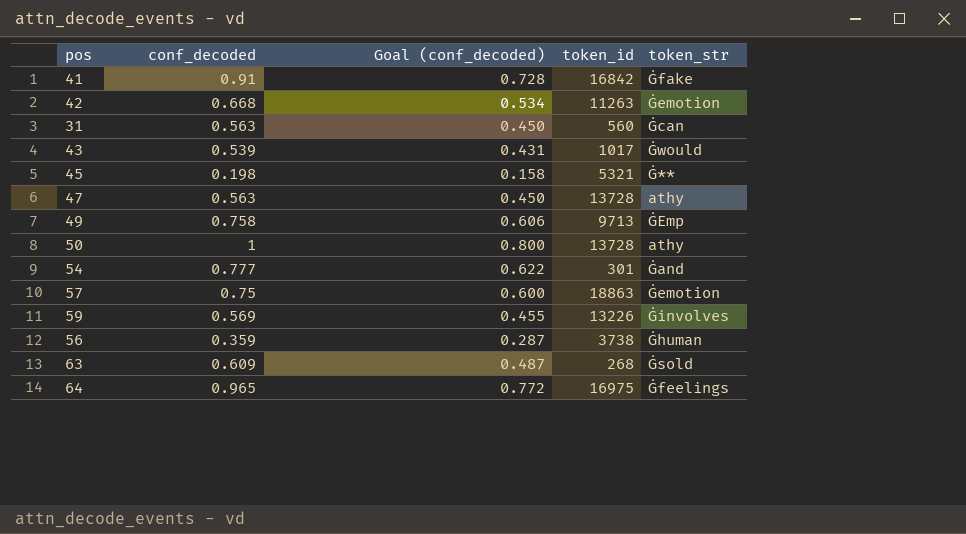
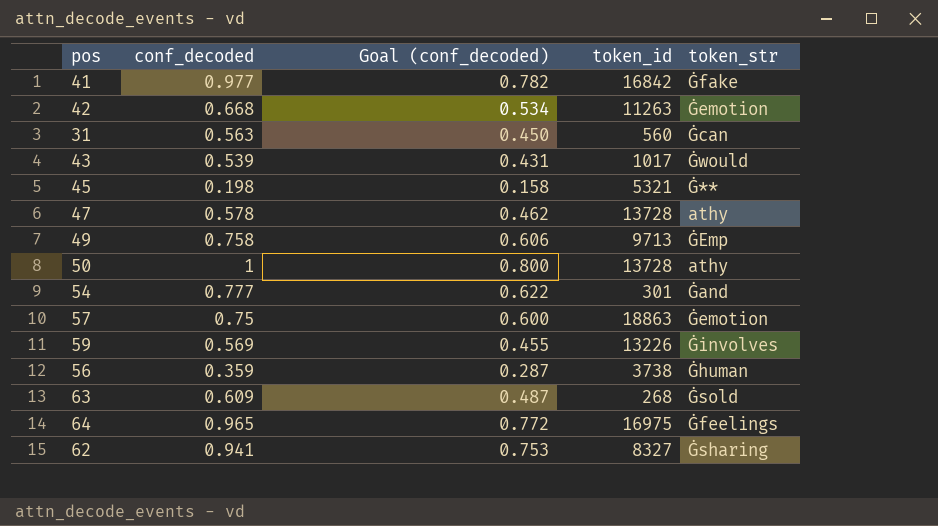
41 | conf_decoded: 0.91 -> 0.977
41 | Goal (conf_decoded): 0.728 -> 0.782
47 | conf_decoded: 0.563 -> 0.578
47 | Goal (conf_decoded): 0.450 -> 0.462
row 62: none -> 0.941 | 0.753 | 8327 | Ġsharing

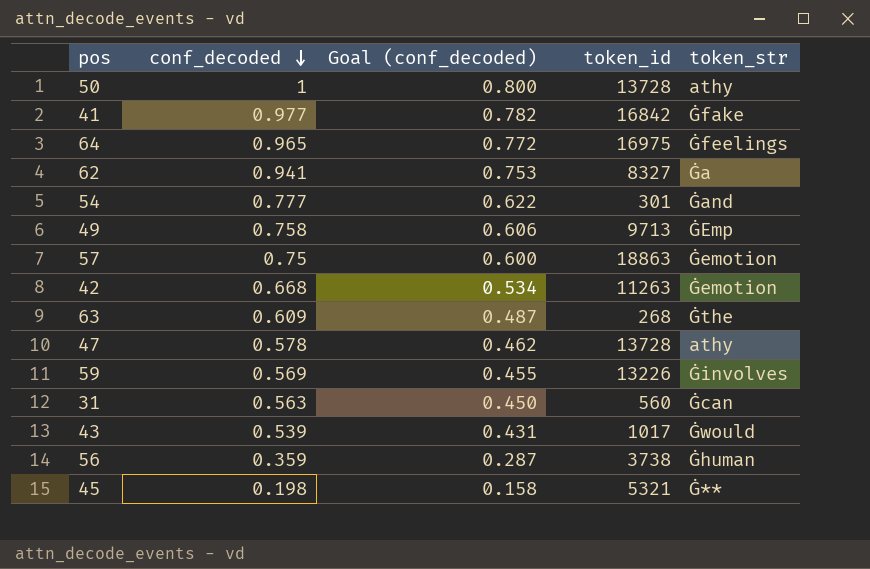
row order: none -> conf_decoded descending
62 | token_str: Ġsharing -> Ġa
63 | token_str: Ġsold -> Ġthe

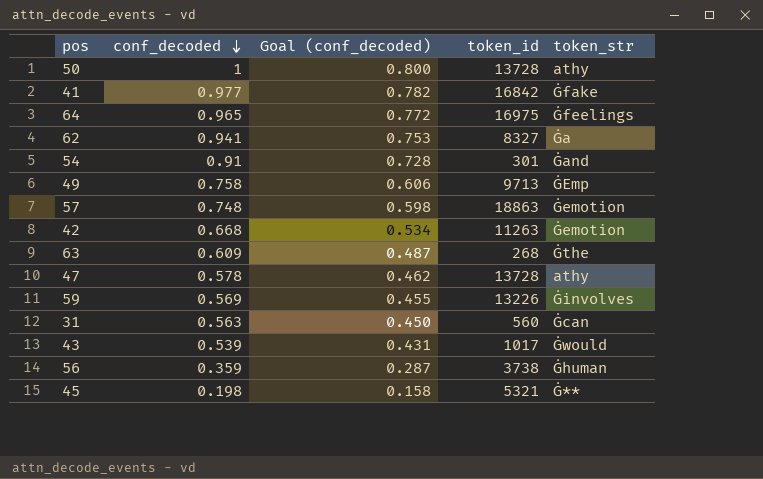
54 | conf_decoded: 0.777 -> 0.91
54 | Goal (conf_decoded): 0.622 -> 0.728
57 | conf_decoded: 0.75 -> 0.748
57 | Goal (conf_decoded): 0.600 -> 0.598

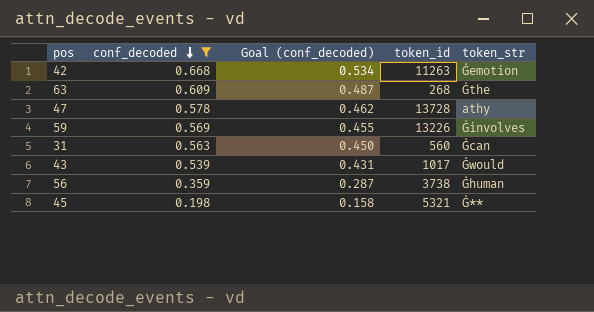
filter: none -> conf_decoded <= 0.668

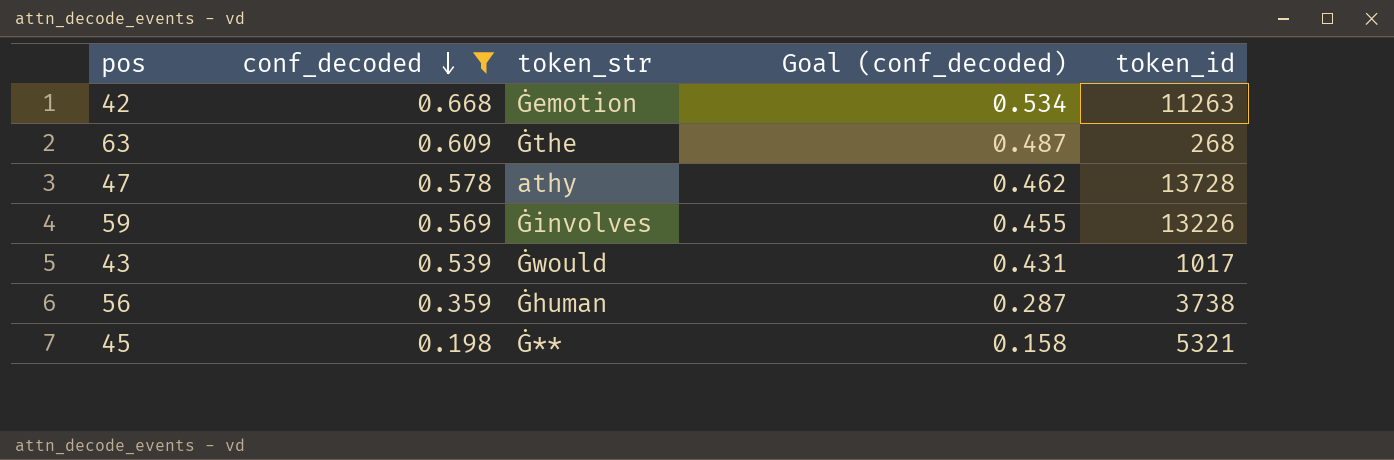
column token_str | position: 5 -> 3
row 31: 0.563 | 0.450 | 560 | Ġcan -> none

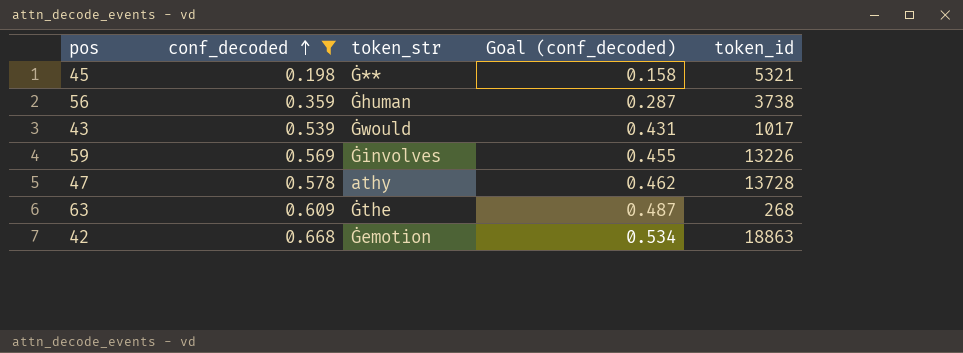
row order: conf_decoded descending -> conf_decoded ascending
42 | token_id: 11263 -> 18863

